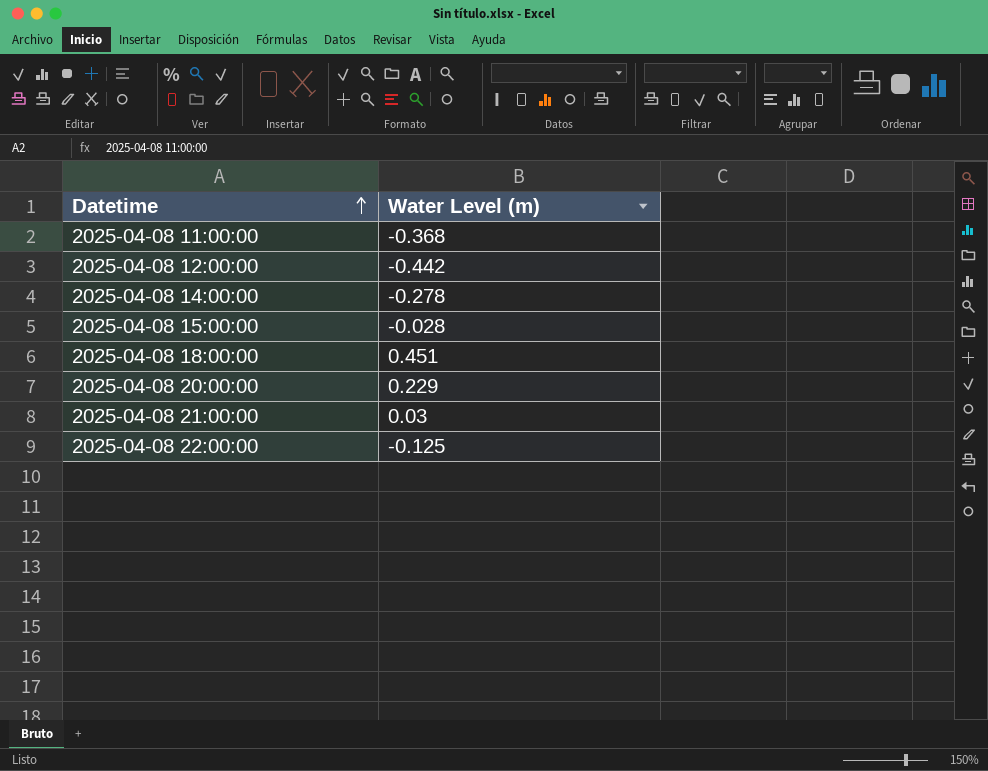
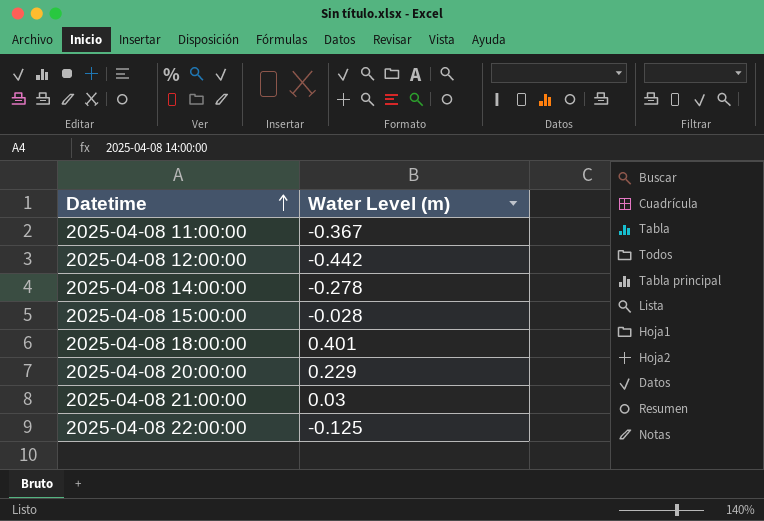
2025-04-08 11:00:00 | Water Level (m): -0.368 -> -0.367
2025-04-08 18:00:00 | Water Level (m): 0.451 -> 0.401

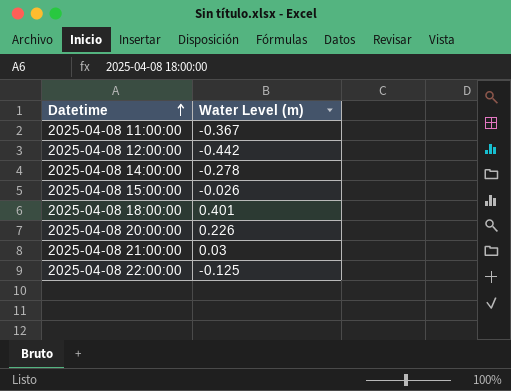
2025-04-08 15:00:00 | Water Level (m): -0.028 -> -0.026
2025-04-08 20:00:00 | Water Level (m): 0.229 -> 0.226

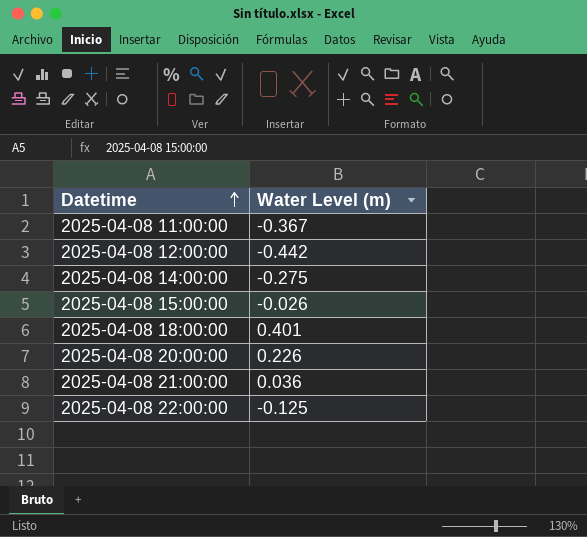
2025-04-08 14:00:00 | Water Level (m): -0.278 -> -0.275
2025-04-08 21:00:00 | Water Level (m): 0.03 -> 0.036

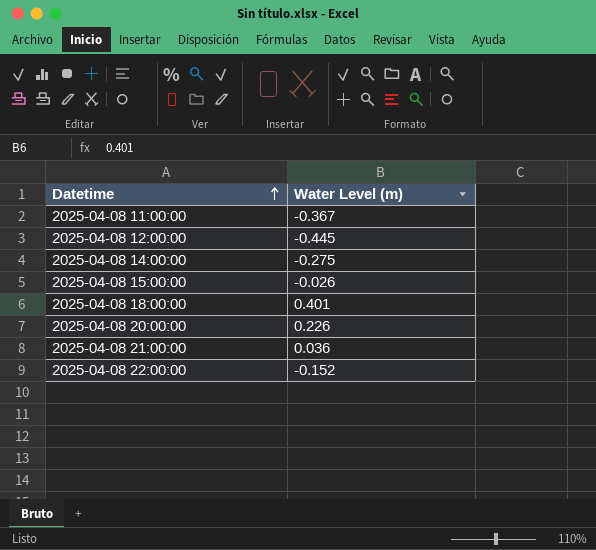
2025-04-08 12:00:00 | Water Level (m): -0.442 -> -0.445
2025-04-08 22:00:00 | Water Level (m): -0.125 -> -0.152

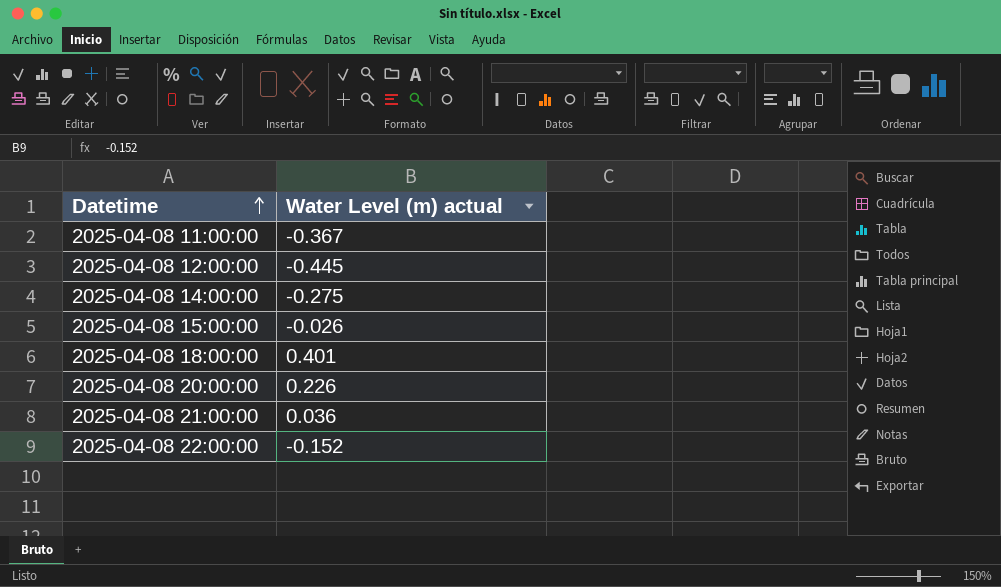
column name: Water Level (m) -> Water Level (m) actual

